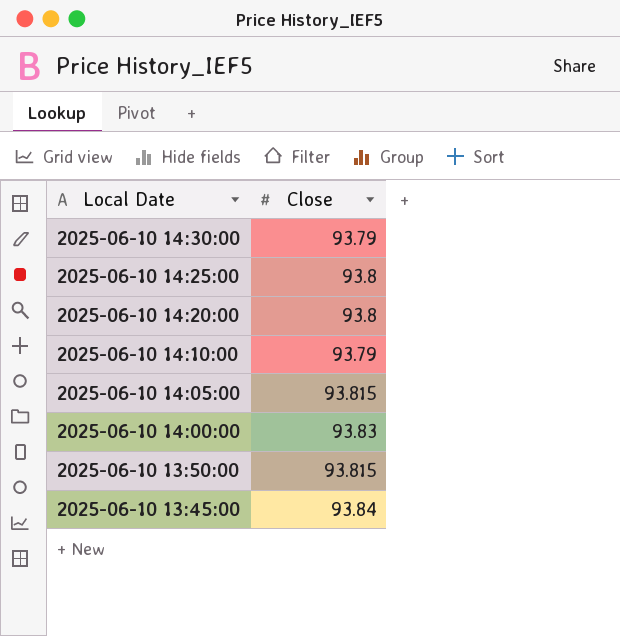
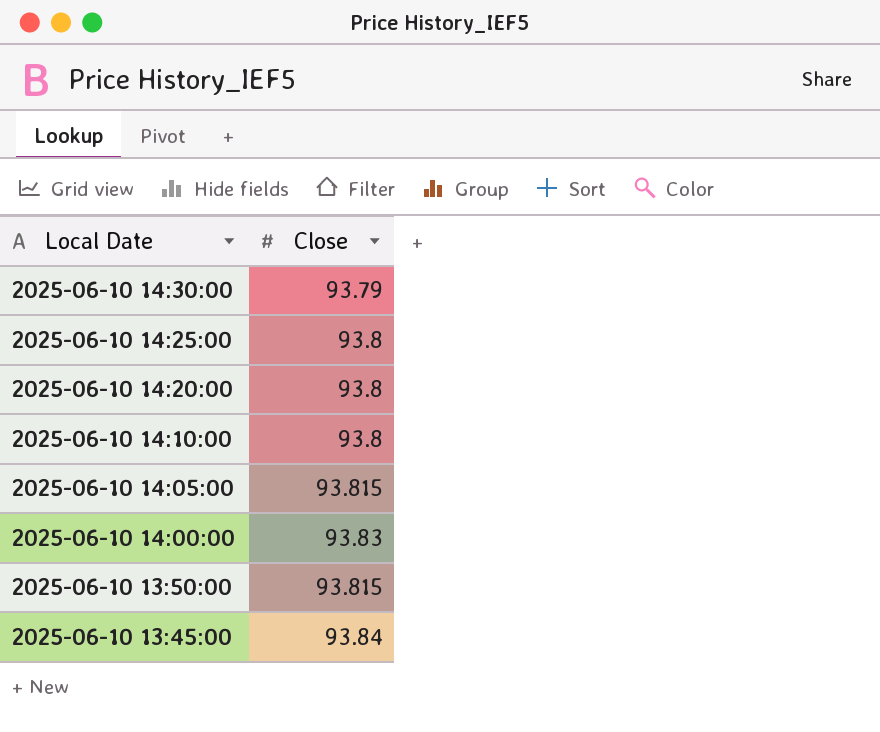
2025-06-10 14:10:00 | Close: 93.79 -> 93.8

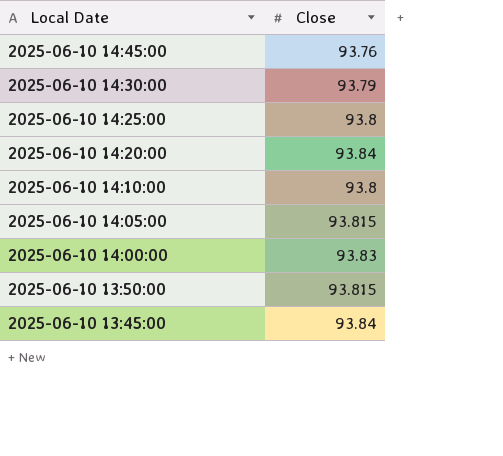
row 2025-06-10 14:45:00: none -> 93.76
2025-06-10 14:20:00 | Close: 93.8 -> 93.84

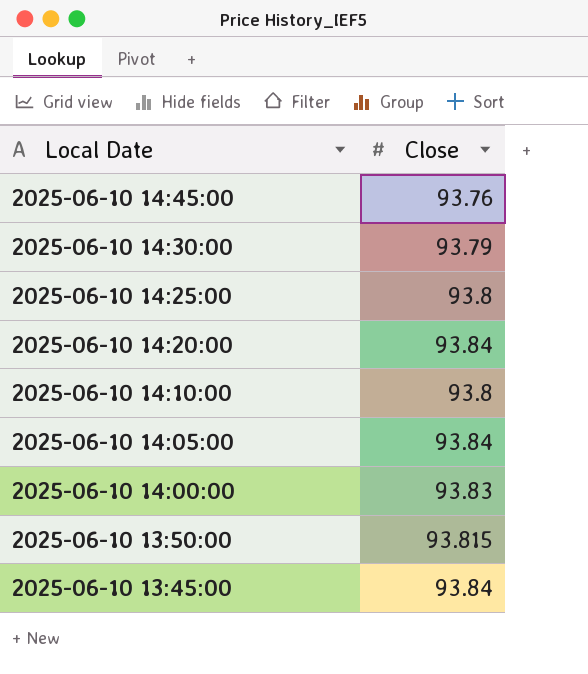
2025-06-10 14:05:00 | Close: 93.815 -> 93.84

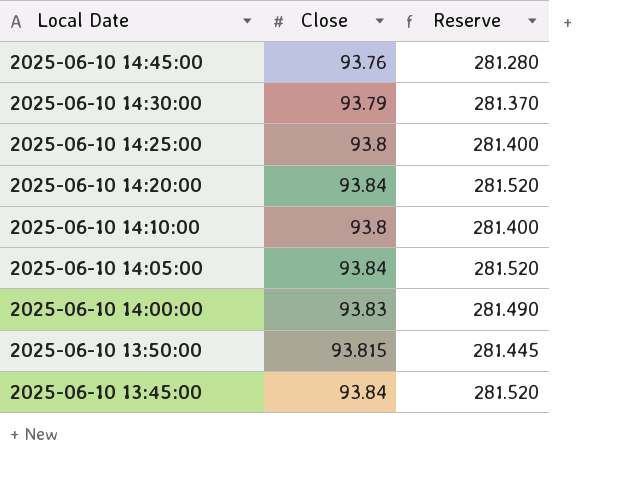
column Reserve | formula: none -> [Close] * 3

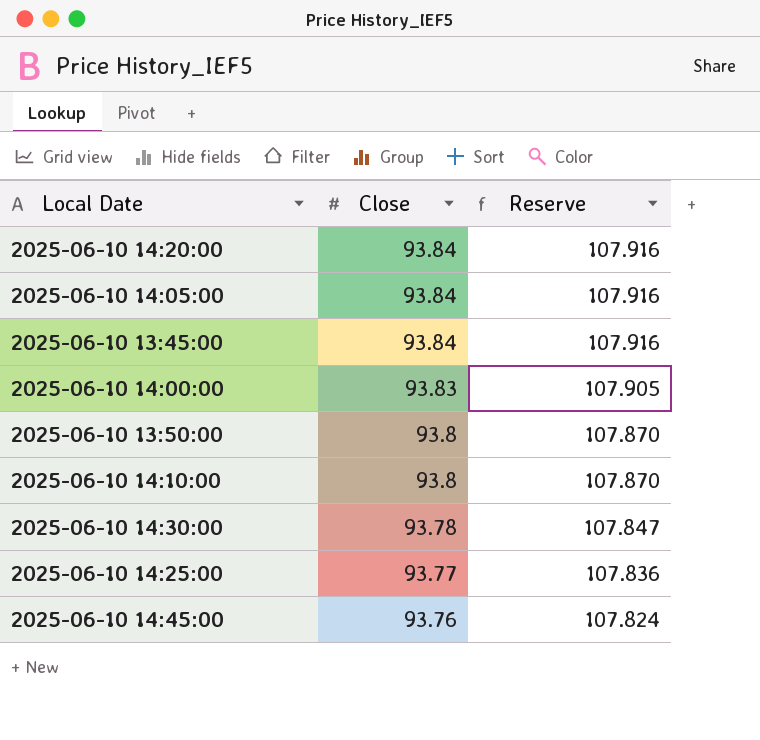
row order: Local Date descending -> Close descending
column Reserve | formula: [Close] * 3 -> [Close] * 1.15
2025-06-10 13:50:00 | Close: 93.815 -> 93.8
2025-06-10 14:30:00 | Close: 93.79 -> 93.78
2025-06-10 14:25:00 | Close: 93.8 -> 93.77

